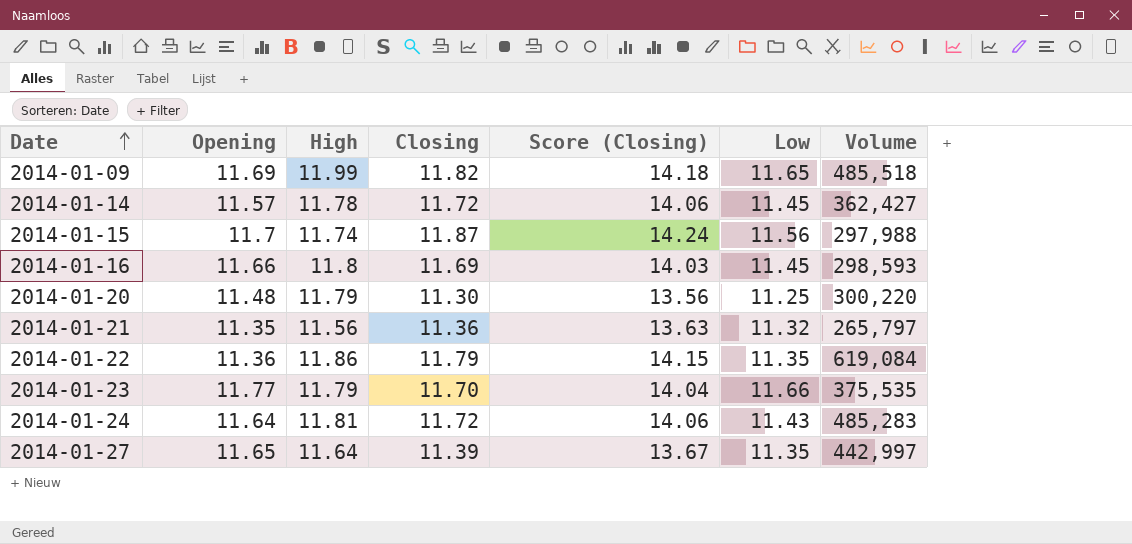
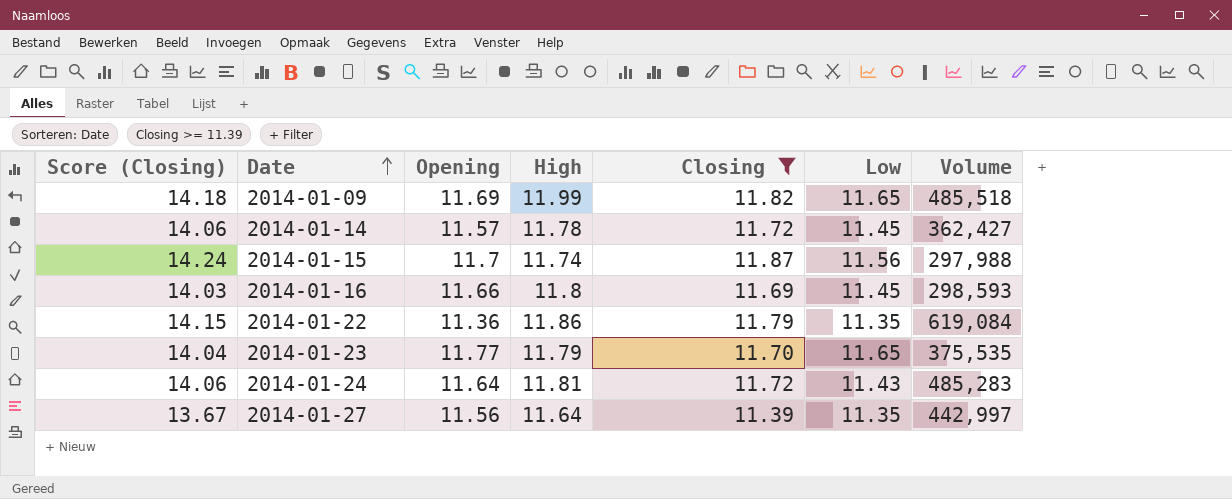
filter: none -> Closing >= 11.39
column Score (Closing) | position: 5 -> 1
2014-01-23 | Low: 11.66 -> 11.65
2014-01-27 | Opening: 11.65 -> 11.56

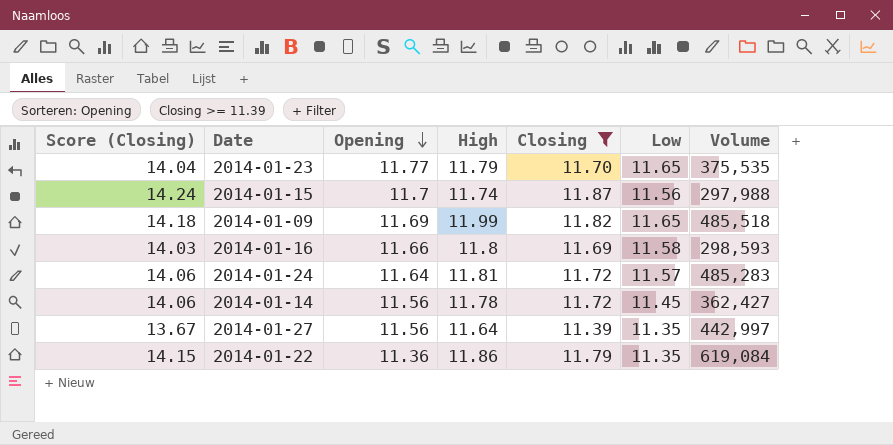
row order: Date ascending -> Opening descending
2014-01-16 | Low: 11.45 -> 11.58
2014-01-24 | Low: 11.43 -> 11.57
2014-01-14 | Opening: 11.57 -> 11.56

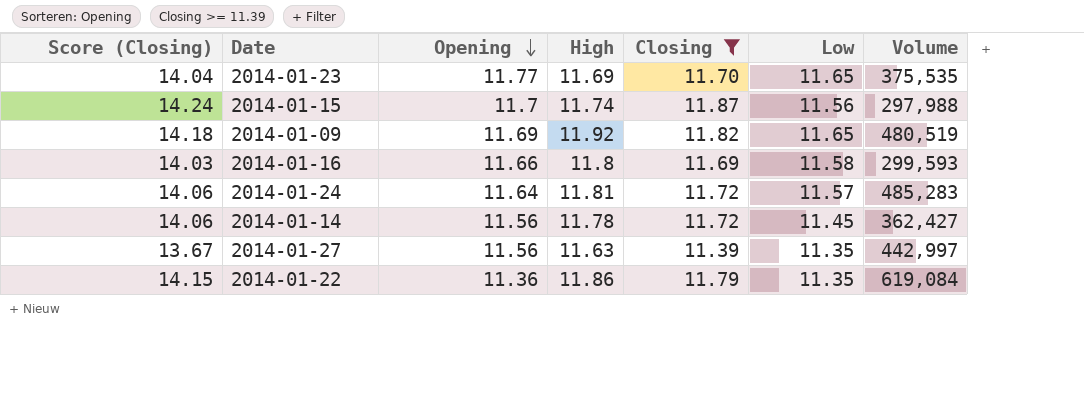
2014-01-23 | High: 11.79 -> 11.69
2014-01-09 | High: 11.99 -> 11.92
2014-01-09 | Volume: 485,518 -> 480,519
2014-01-16 | Volume: 298,593 -> 299,593
2014-01-27 | High: 11.64 -> 11.63

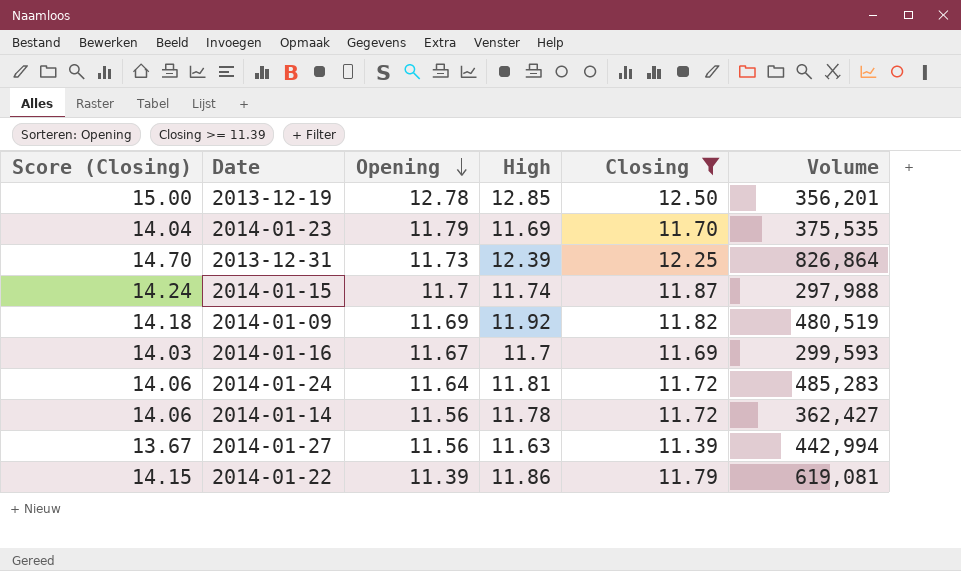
column Low | position: 6 -> none
row 2013-12-19: none -> 15.00 | 12.78 | 12.85 | 12.50 | 356,201
2014-01-23 | Opening: 11.77 -> 11.79
row 2013-12-31: none -> 14.70 | 11.73 | 12.39 | 12.25 | 826,864
2014-01-16 | Opening: 11.66 -> 11.67
2014-01-16 | High: 11.8 -> 11.7
2014-01-27 | Volume: 442,997 -> 442,994
2014-01-22 | Opening: 11.36 -> 11.39
2014-01-22 | Volume: 619,084 -> 619,081

